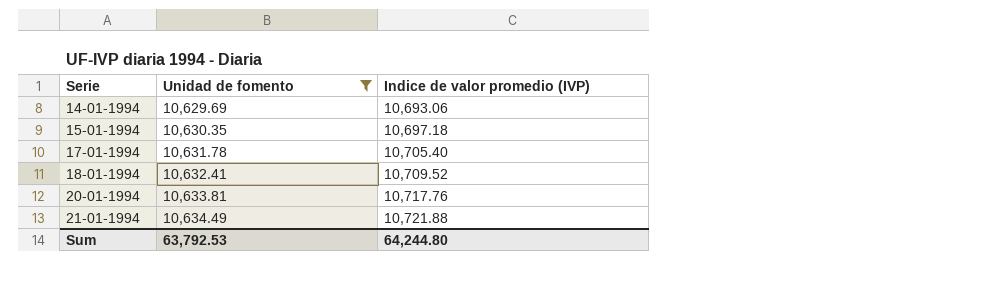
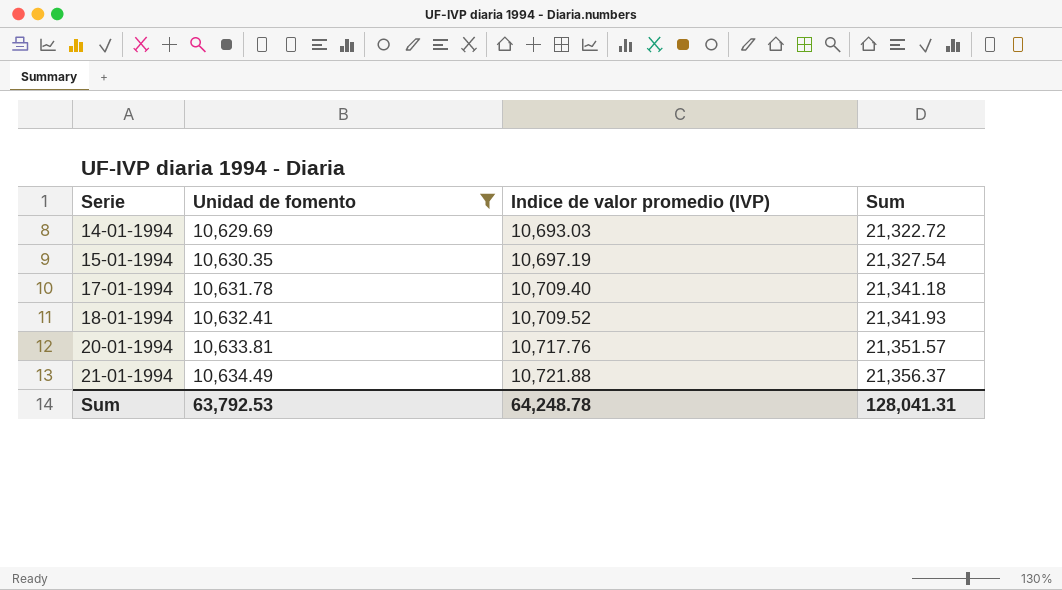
column Sum | formula: none -> [Unidad de fomento] + [Indice de valor promedio (IVP)]
14-01-1994 | Indice de valor promedio (IVP): 10,693.06 -> 10,693.03
15-01-1994 | Indice de valor promedio (IVP): 10,697.18 -> 10,697.19
17-01-1994 | Indice de valor promedio (IVP): 10,705.40 -> 10,709.40
Sum | Indice de valor promedio (IVP): 64,244.80 -> 64,248.78

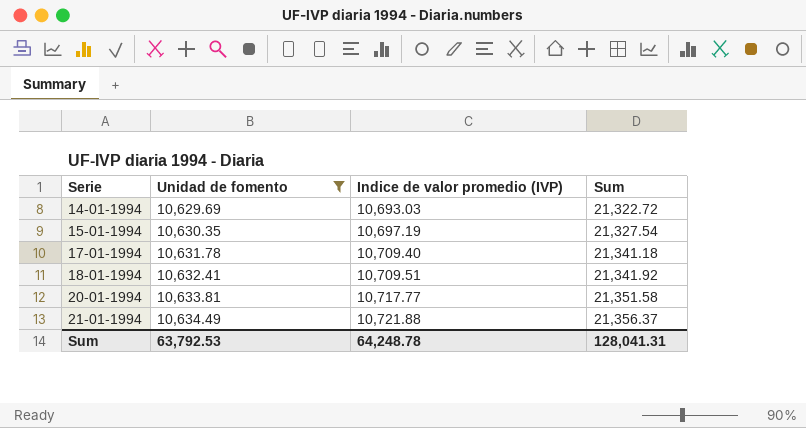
18-01-1994 | Indice de valor promedio (IVP): 10,709.52 -> 10,709.51
18-01-1994 | Sum: 21,341.93 -> 21,341.92
20-01-1994 | Indice de valor promedio (IVP): 10,717.76 -> 10,717.77
20-01-1994 | Sum: 21,351.57 -> 21,351.58

